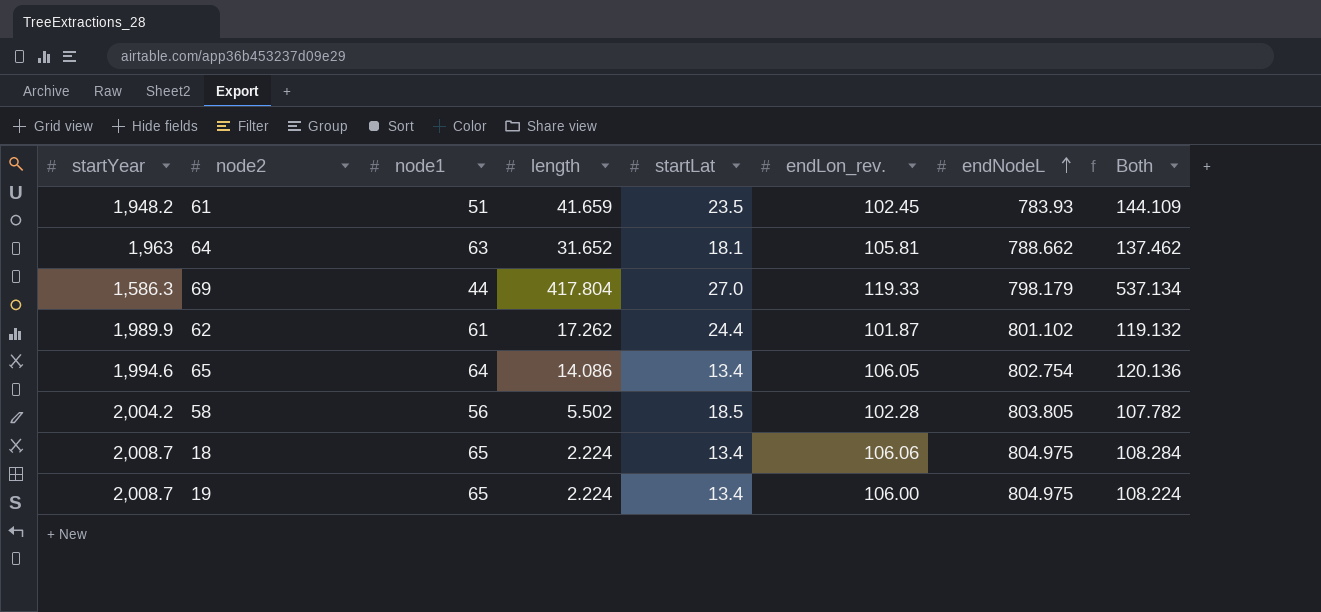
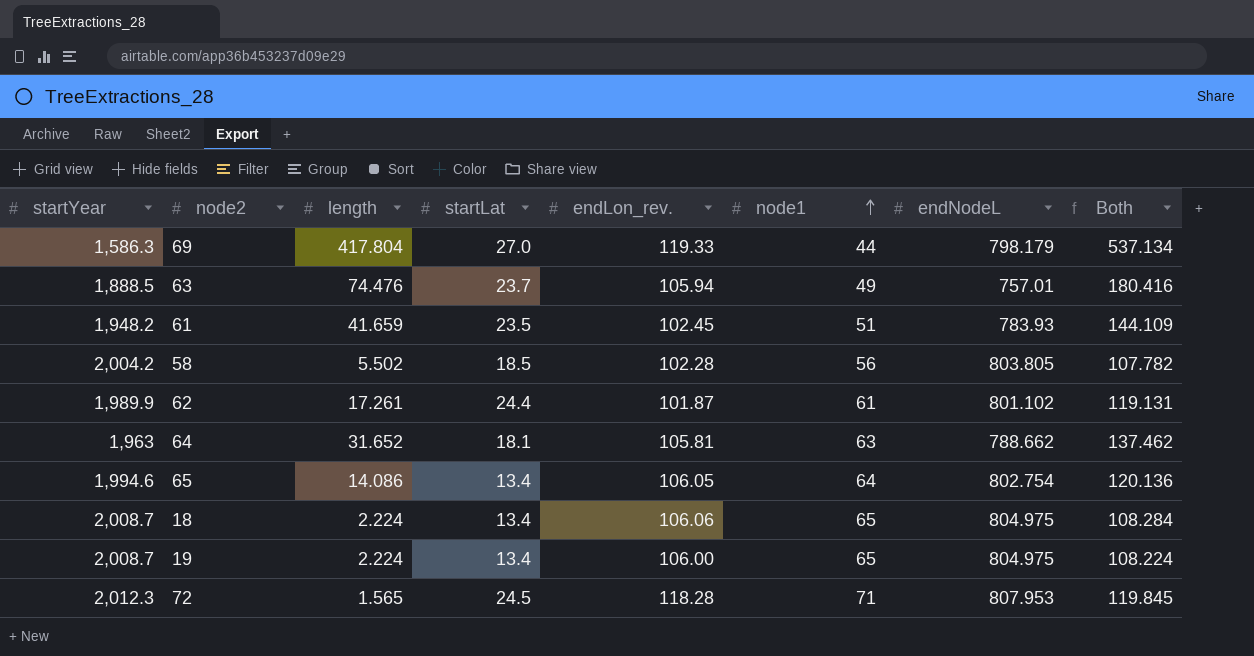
row order: endNodeL ascending -> node1 ascending
column node1 | position: 3 -> 6
row 63: none -> 1,888.5 | 74.476 | 23.7 | 105.94 | 49 | 757.01 | 180.416
62 | length: 17.262 -> 17.261
62 | Both: 119.132 -> 119.131
row 72: none -> 2,012.3 | 1.565 | 24.5 | 118.28 | 71 | 807.953 | 119.845

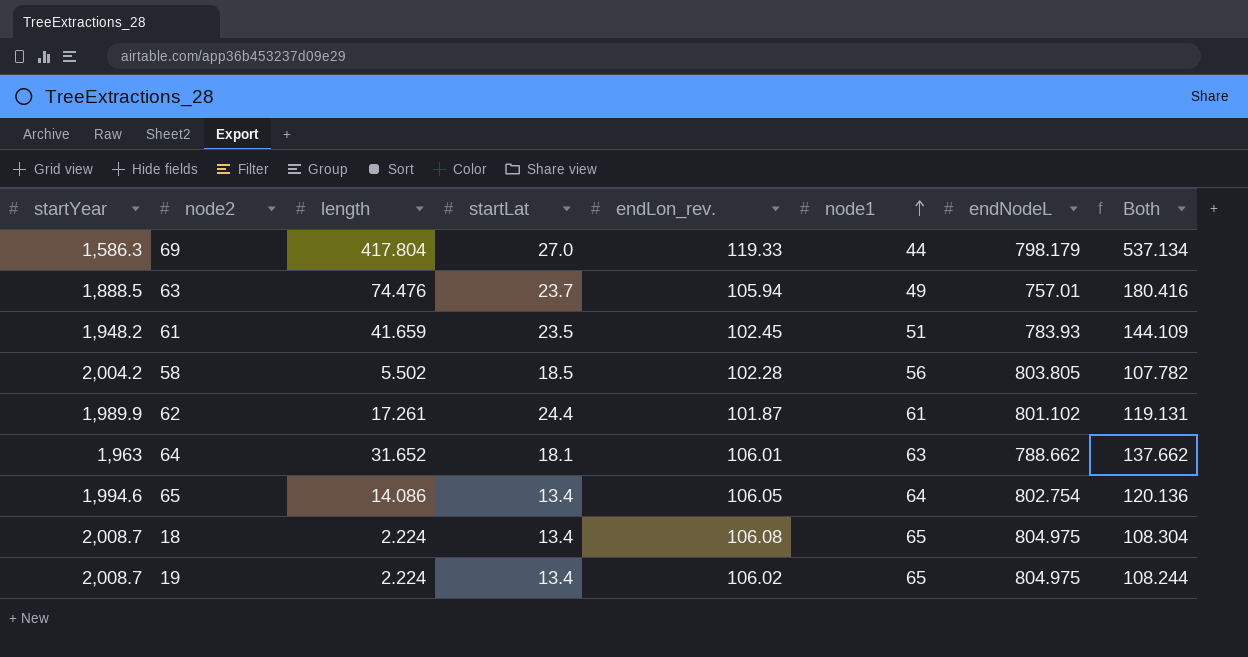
row 72: 2,012.3 | 1.565 | 24.5 | 118.28 | 71 | 807.953 | 119.845 -> none
64 | endLon_rev.: 105.81 -> 106.01
64 | Both: 137.462 -> 137.662
18 | endLon_rev.: 106.06 -> 106.08
18 | Both: 108.284 -> 108.304
19 | endLon_rev.: 106.00 -> 106.02
19 | Both: 108.224 -> 108.244

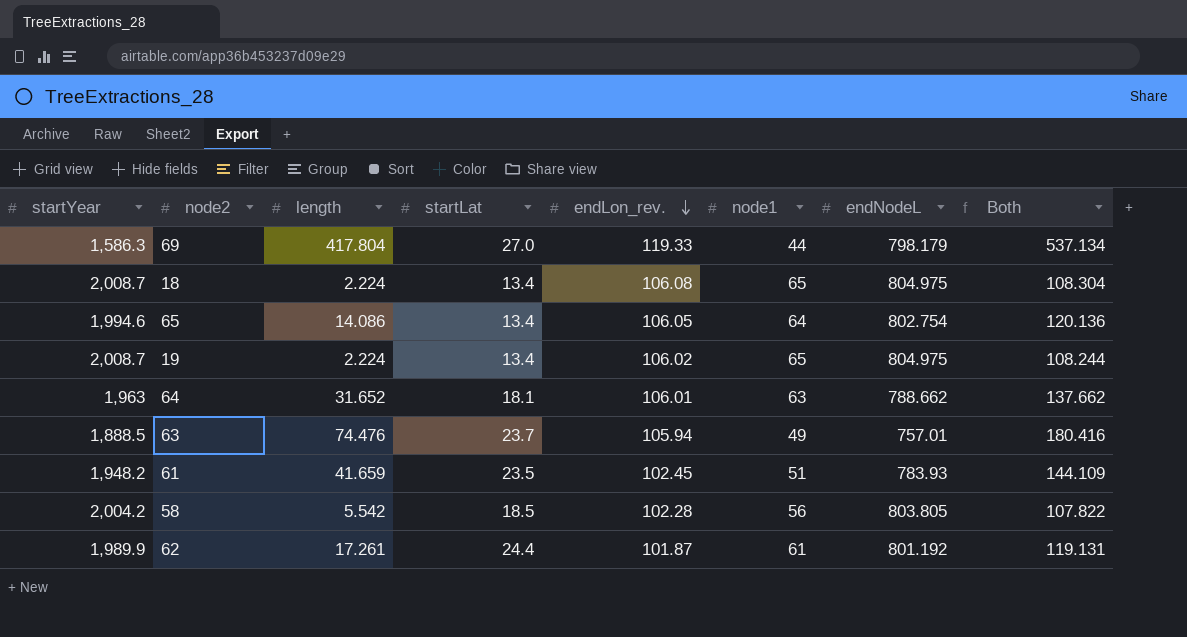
row order: node1 ascending -> endLon_rev. descending
58 | length: 5.502 -> 5.542
58 | Both: 107.782 -> 107.822
62 | endNodeL: 801.102 -> 801.192

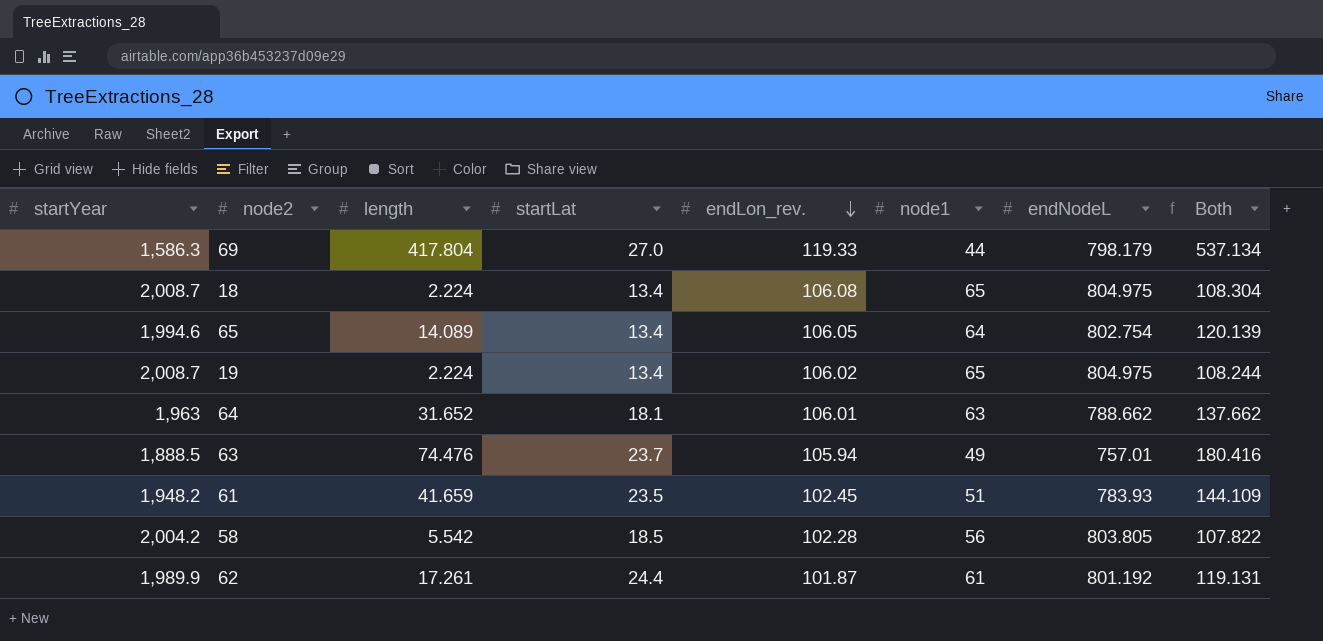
65 | length: 14.086 -> 14.089
65 | Both: 120.136 -> 120.139

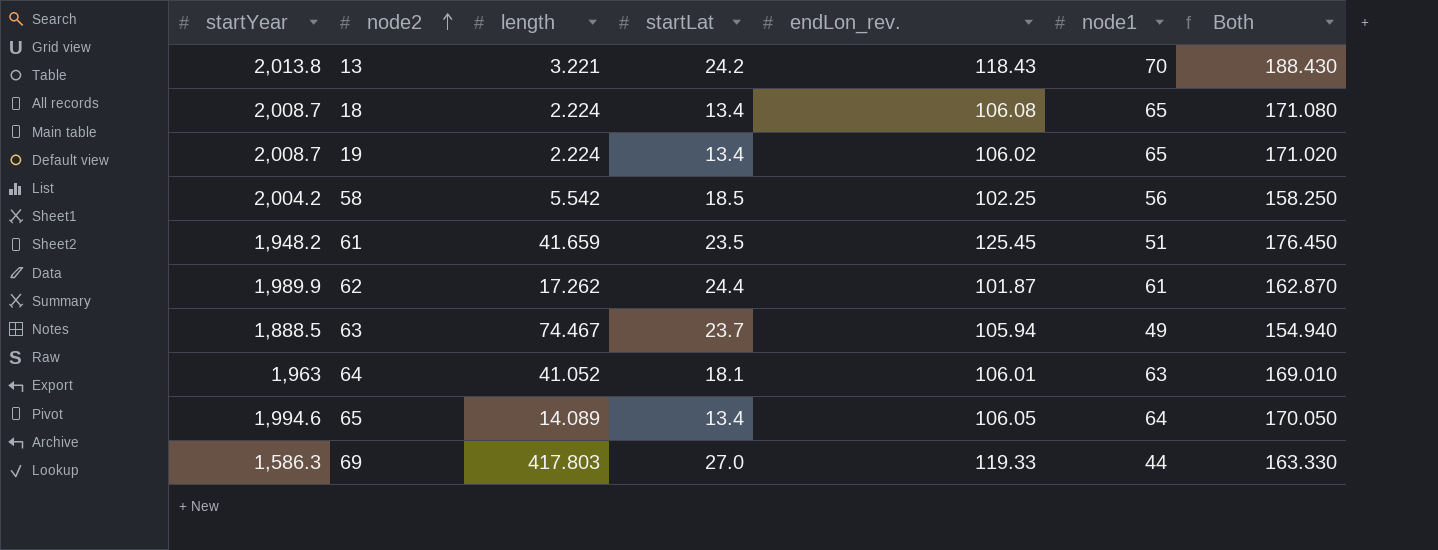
row order: endLon_rev. descending -> node2 ascending
column endNodeL | position: 7 -> none
column Both | formula: [length] + [endLon_rev.] -> [endLon_rev.] + [node1]
row 13: none -> 2,013.8 | 3.221 | 24.2 | 118.43 | 70 | 188.430
58 | endLon_rev.: 102.28 -> 102.25
61 | endLon_rev.: 102.45 -> 125.45
62 | length: 17.261 -> 17.262
63 | length: 74.476 -> 74.467
64 | length: 31.652 -> 41.052
69 | length: 417.804 -> 417.803

